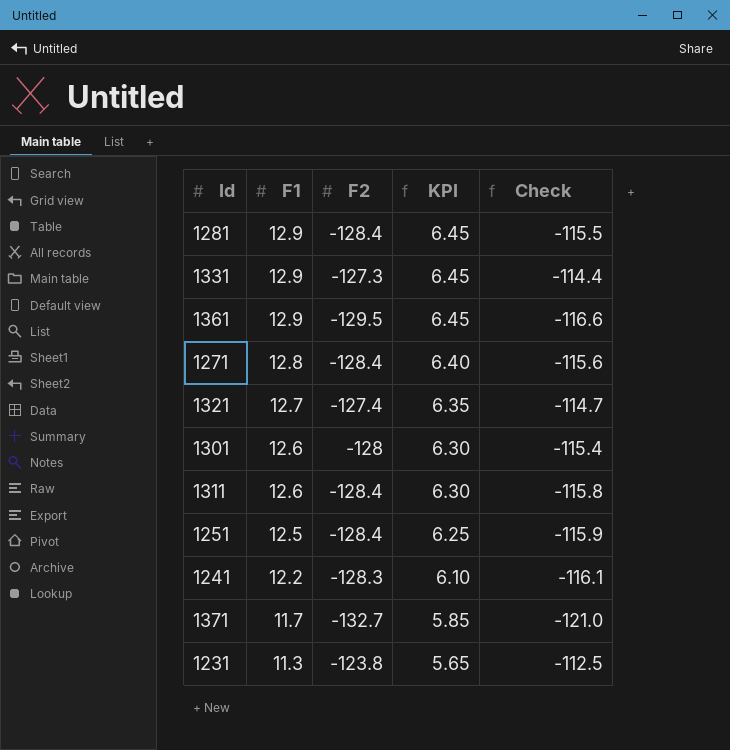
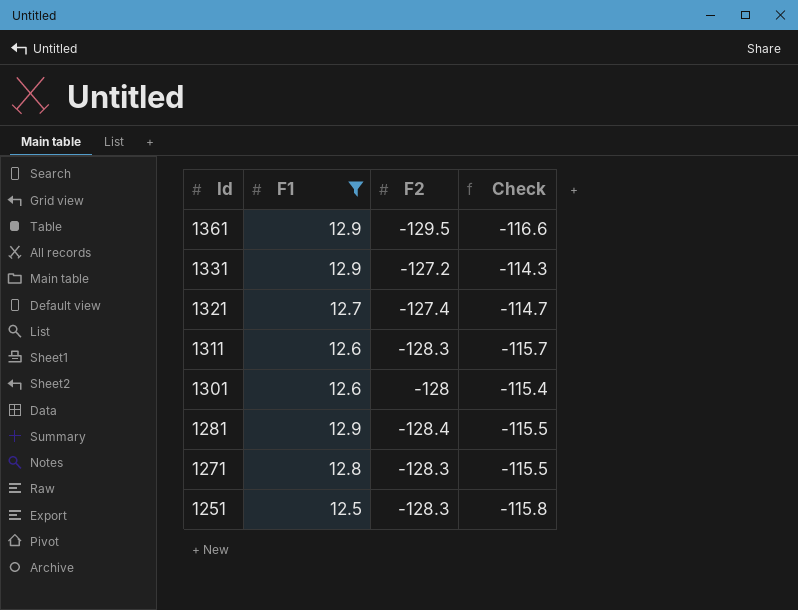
filter: none -> F1 >= 12.5
row order: F1 descending -> Id descending
column KPI | formula: [F1] * 0.5 -> none
1331 | F2: -127.3 -> -127.2
1331 | Check: -114.4 -> -114.3
1311 | F2: -128.4 -> -128.3
1311 | Check: -115.8 -> -115.7
1271 | F2: -128.4 -> -128.3
1271 | Check: -115.6 -> -115.5
1251 | F2: -128.4 -> -128.3
1251 | Check: -115.9 -> -115.8

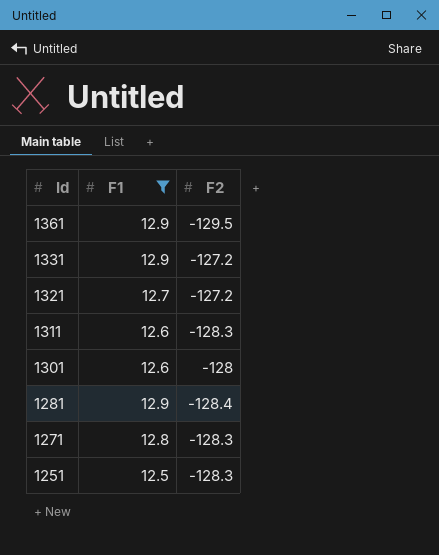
column Check | formula: [F1] + [F2] -> none
1321 | F2: -127.4 -> -127.2

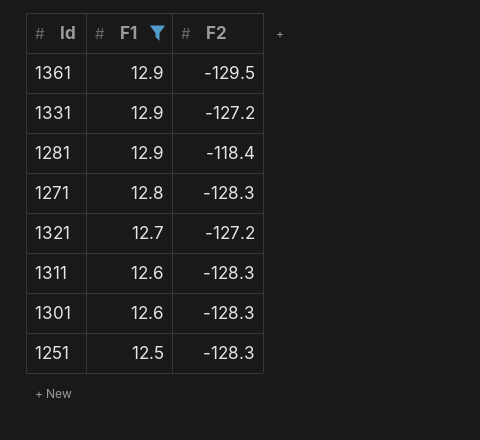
row order: Id descending -> F1 descending
1281 | F2: -128.4 -> -118.4
1301 | F2: -128 -> -128.3

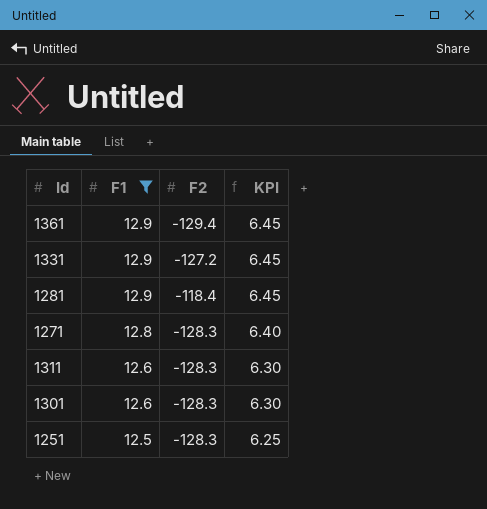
column KPI | formula: none -> [F1] * 0.5
row 1321: 12.7 | -127.2 -> none
1361 | F2: -129.5 -> -129.4

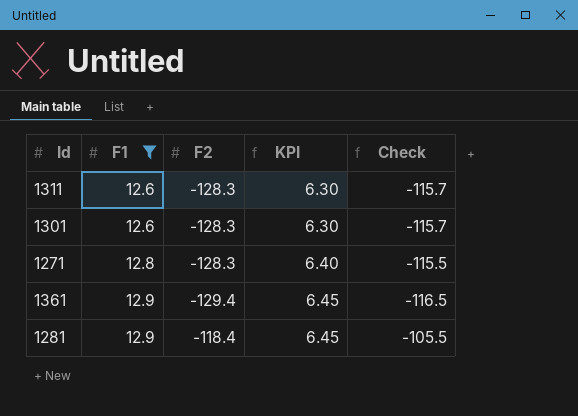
row order: F1 descending -> F1 ascending
column Check | formula: none -> [F1] + [F2]
row 1331: 12.9 | -127.2 | 6.45 -> none
row 1251: 12.5 | -128.3 | 6.25 -> none

